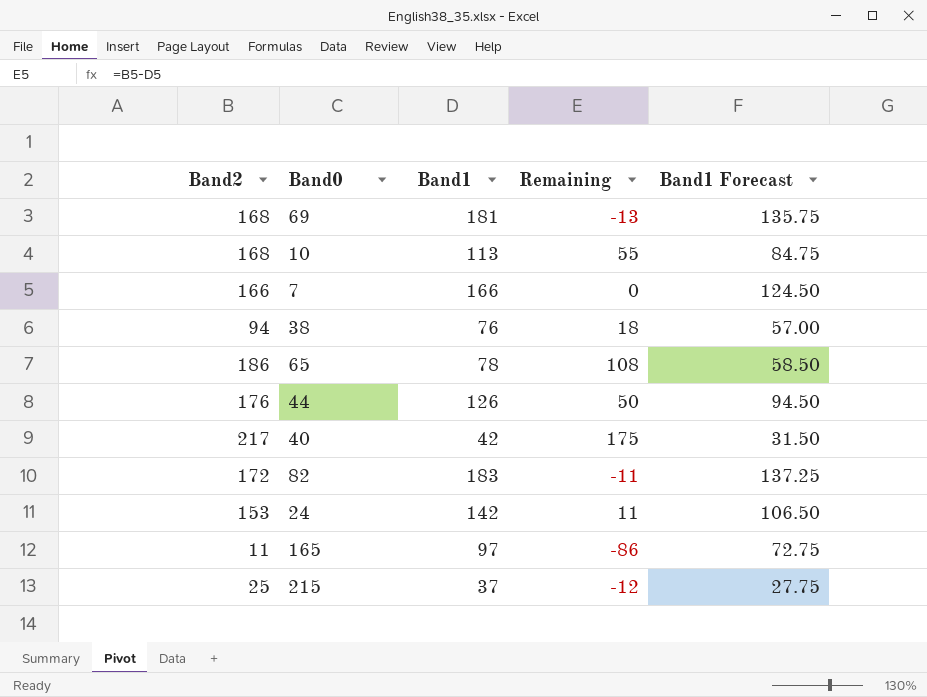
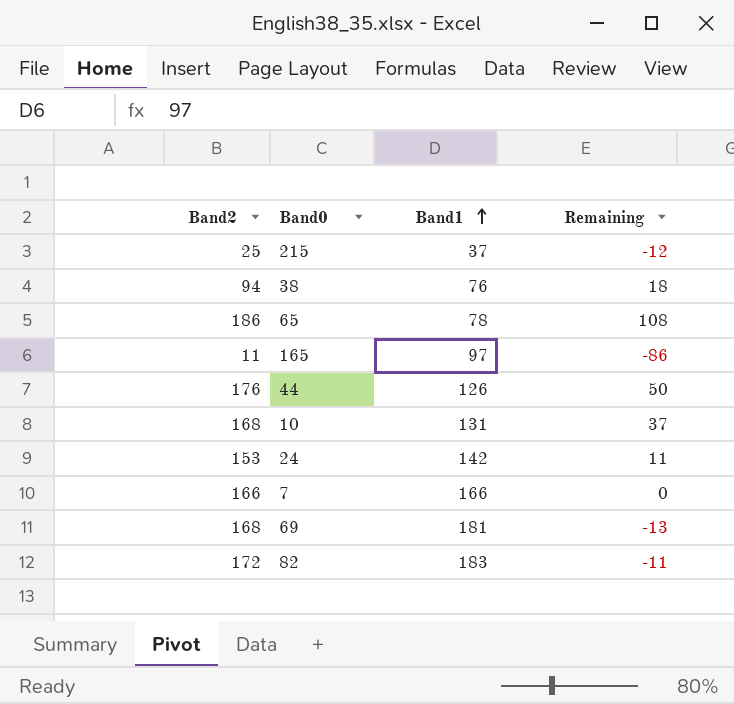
row order: none -> Band1 ascending
column Band1 Forecast | formula: [Band1] * 0.75 -> none
row 40: 217 | 42 | 175 | 31.50 -> none
10 | Band1: 113 -> 131
10 | Remaining: 55 -> 37

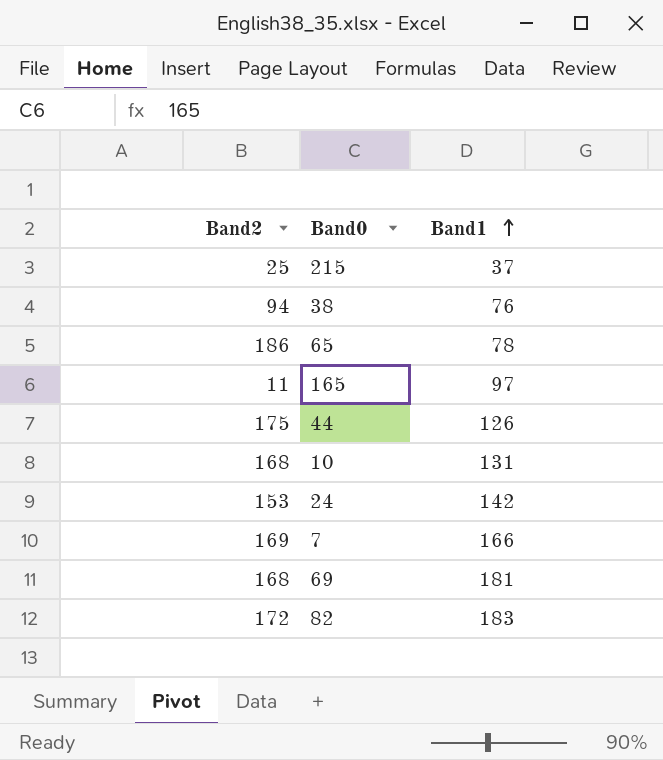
column Remaining | formula: [Band2] - [Band1] -> none
44 | Band2: 176 -> 175
7 | Band2: 166 -> 169

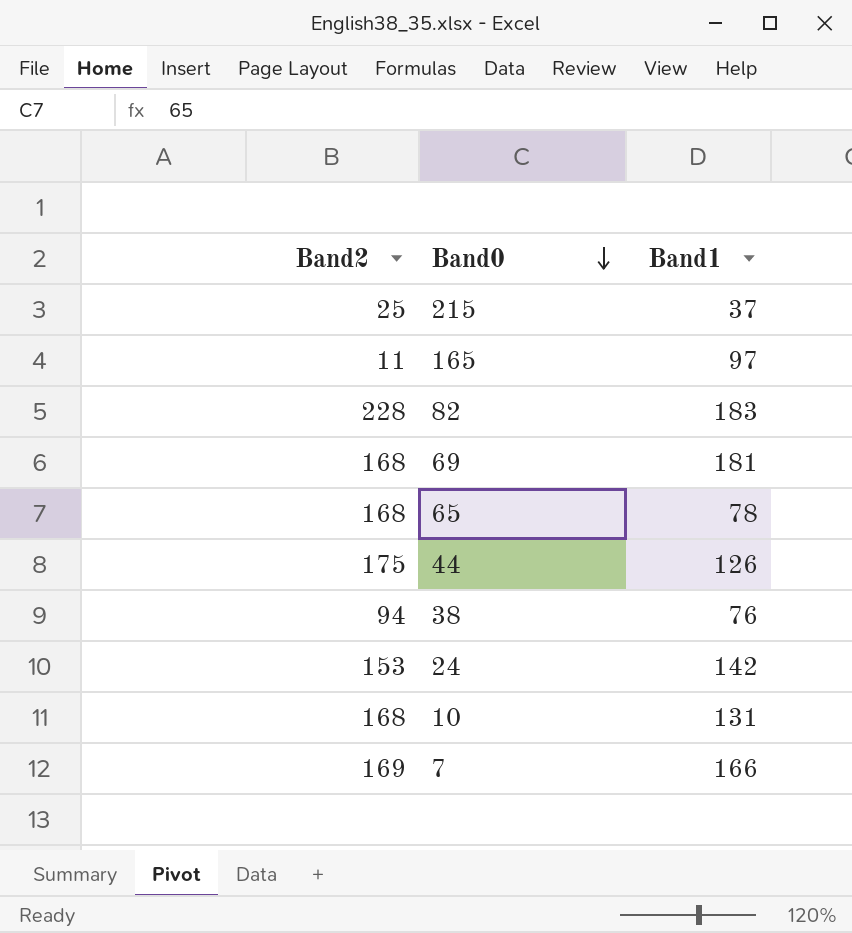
row order: Band1 ascending -> Band0 descending
82 | Band2: 172 -> 228
65 | Band2: 186 -> 168

